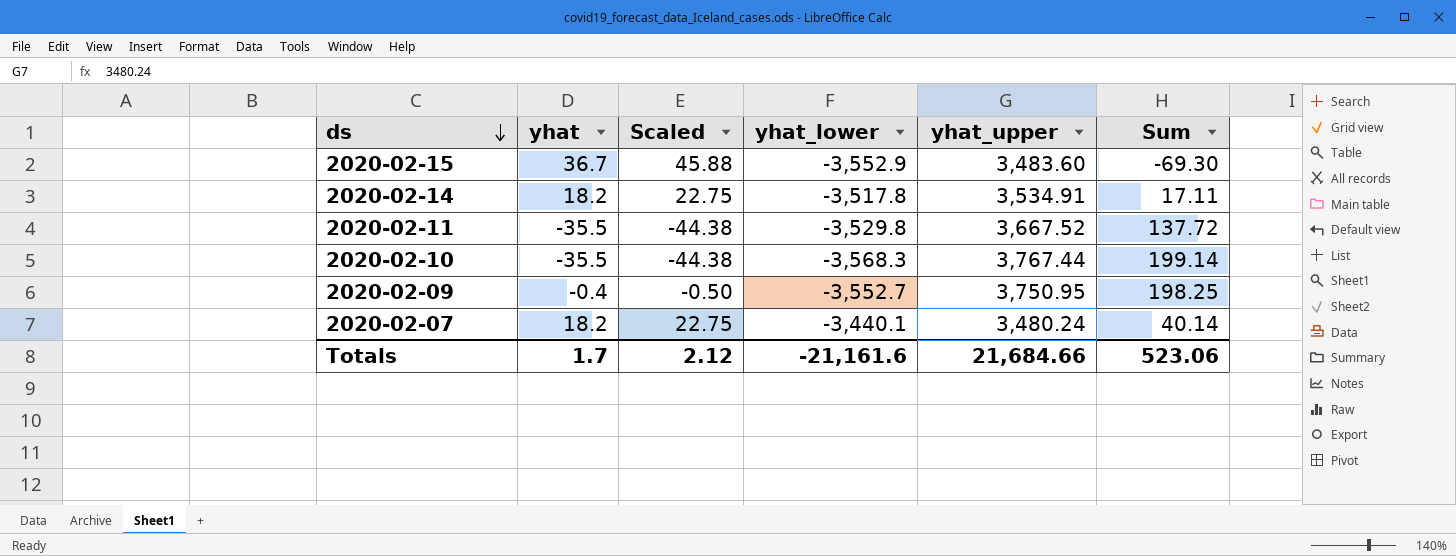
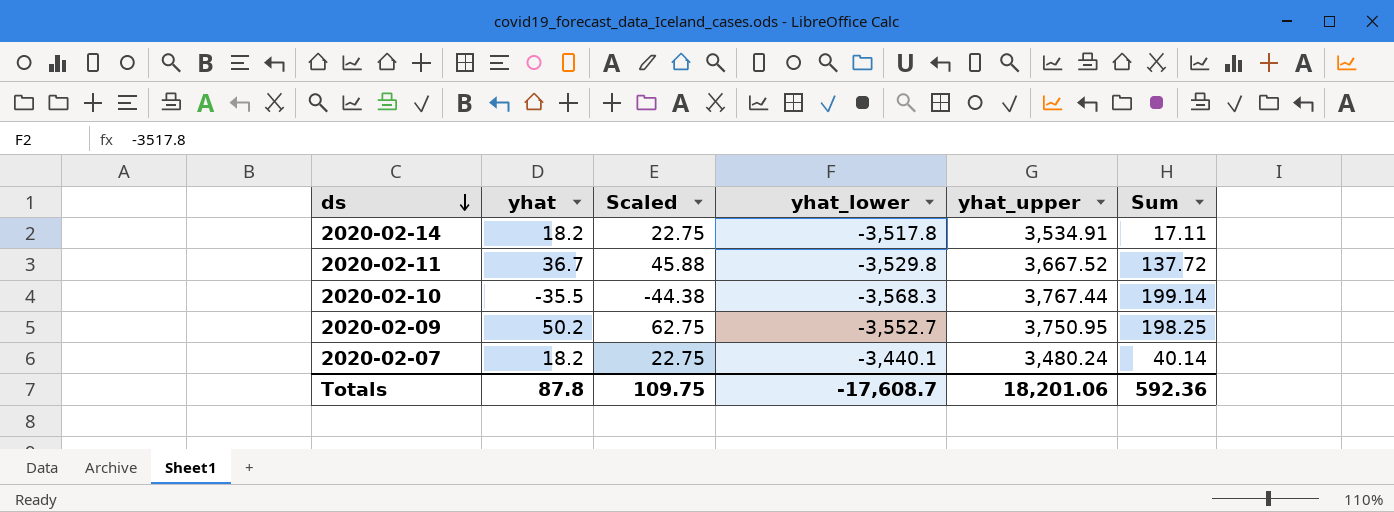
row 2020-02-15: 36.7 | 45.88 | -3,552.9 | 3,483.60 | -69.30 -> none
2020-02-11 | yhat: -35.5 -> 36.7
2020-02-11 | Scaled: -44.38 -> 45.88
2020-02-09 | yhat: -0.4 -> 50.2
2020-02-09 | Scaled: -0.50 -> 62.75
Totals | yhat: 1.7 -> 87.8
Totals | Scaled: 2.12 -> 109.75
Totals | yhat_lower: -21,161.6 -> -17,608.7
Totals | yhat_upper: 21,684.66 -> 18,201.06
Totals | Sum: 523.06 -> 592.36

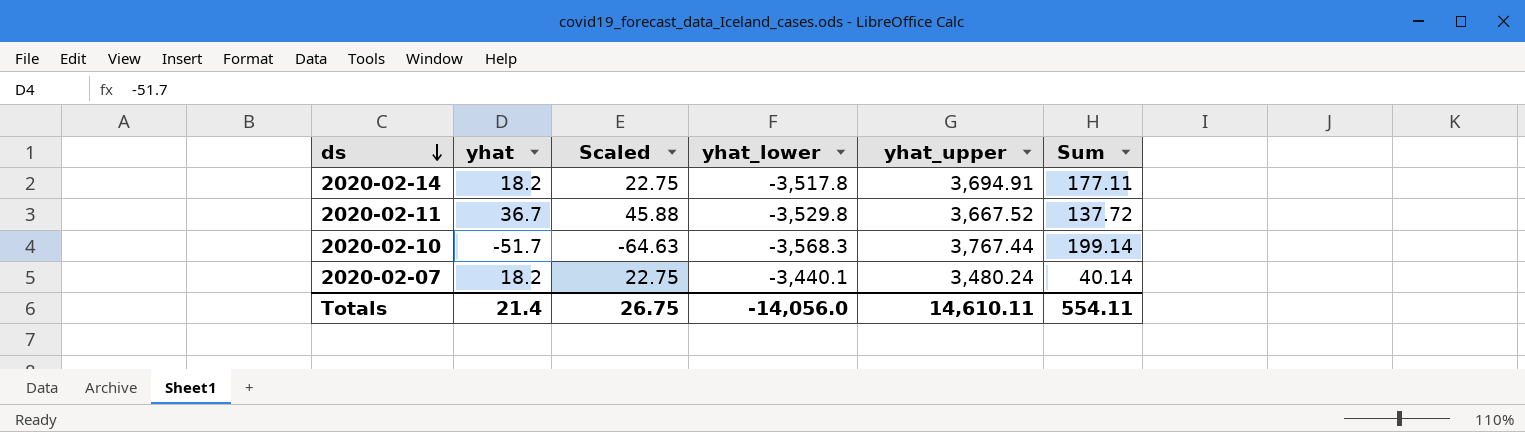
row 2020-02-09: 50.2 | 62.75 | -3,552.7 | 3,750.95 | 198.25 -> none
2020-02-14 | yhat_upper: 3,534.91 -> 3,694.91
2020-02-14 | Sum: 17.11 -> 177.11
2020-02-10 | yhat: -35.5 -> -51.7
2020-02-10 | Scaled: -44.38 -> -64.63
Totals | yhat: 87.8 -> 21.4
Totals | Scaled: 109.75 -> 26.75
Totals | yhat_lower: -17,608.7 -> -14,056.0
Totals | yhat_upper: 18,201.06 -> 14,610.11
Totals | Sum: 592.36 -> 554.11

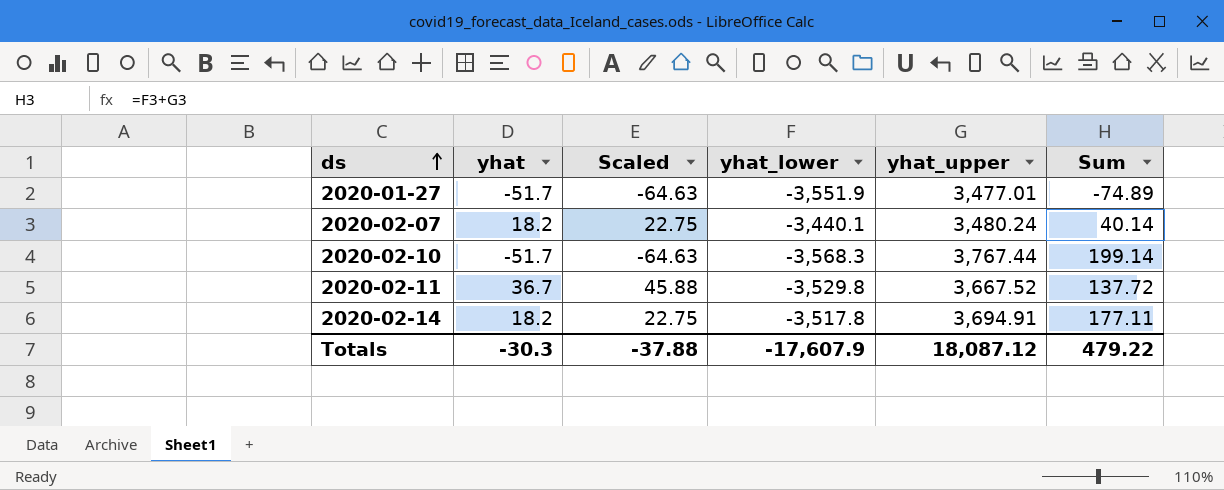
row order: ds descending -> ds ascending
row 2020-01-27: none -> -51.7 | -64.63 | -3,551.9 | 3,477.01 | -74.89
Totals | yhat: 21.4 -> -30.3
Totals | Scaled: 26.75 -> -37.88
Totals | yhat_lower: -14,056.0 -> -17,607.9
Totals | yhat_upper: 14,610.11 -> 18,087.12
Totals | Sum: 554.11 -> 479.22

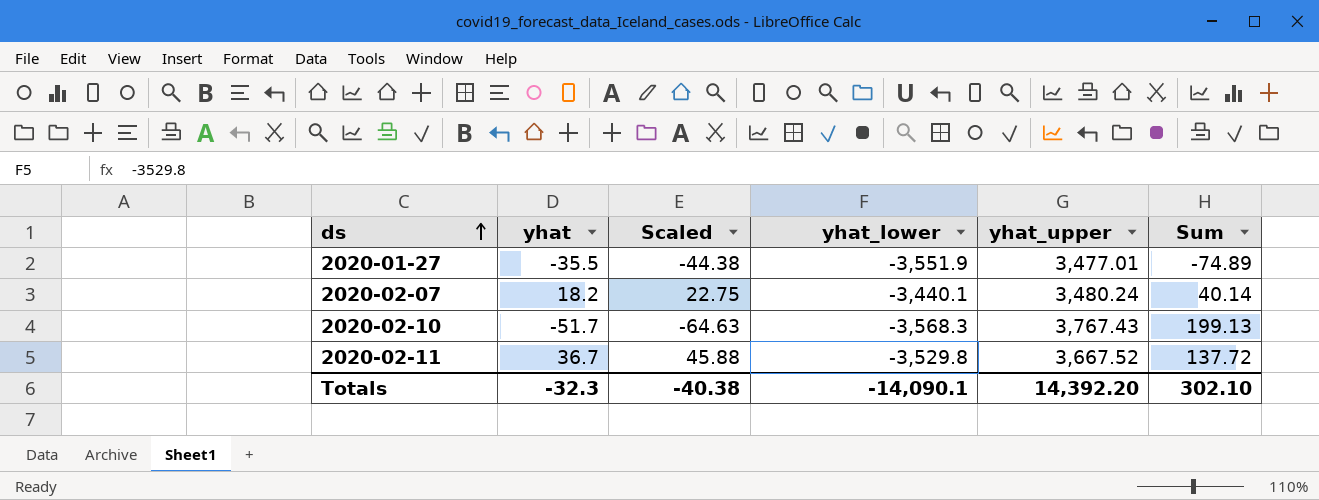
row 2020-02-14: 18.2 | 22.75 | -3,517.8 | 3,694.91 | 177.11 -> none
2020-01-27 | yhat: -51.7 -> -35.5
2020-01-27 | Scaled: -64.63 -> -44.38
2020-02-10 | yhat_upper: 3,767.44 -> 3,767.43
2020-02-10 | Sum: 199.14 -> 199.13
Totals | yhat: -30.3 -> -32.3
Totals | Scaled: -37.88 -> -40.38
Totals | yhat_lower: -17,607.9 -> -14,090.1
Totals | yhat_upper: 18,087.12 -> 14,392.20
Totals | Sum: 479.22 -> 302.10

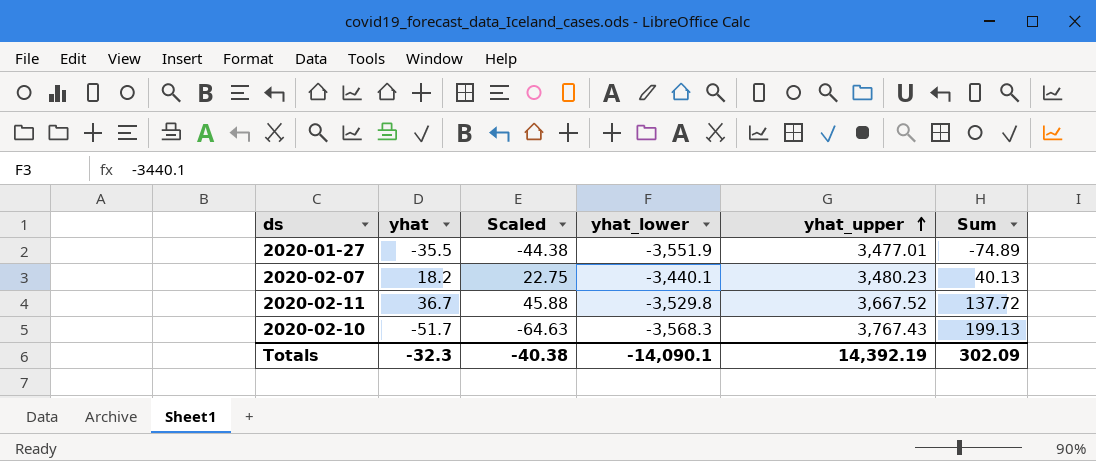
row order: ds ascending -> yhat_upper ascending
2020-02-07 | yhat_upper: 3,480.24 -> 3,480.23
2020-02-07 | Sum: 40.14 -> 40.13
Totals | yhat_upper: 14,392.20 -> 14,392.19
Totals | Sum: 302.10 -> 302.09

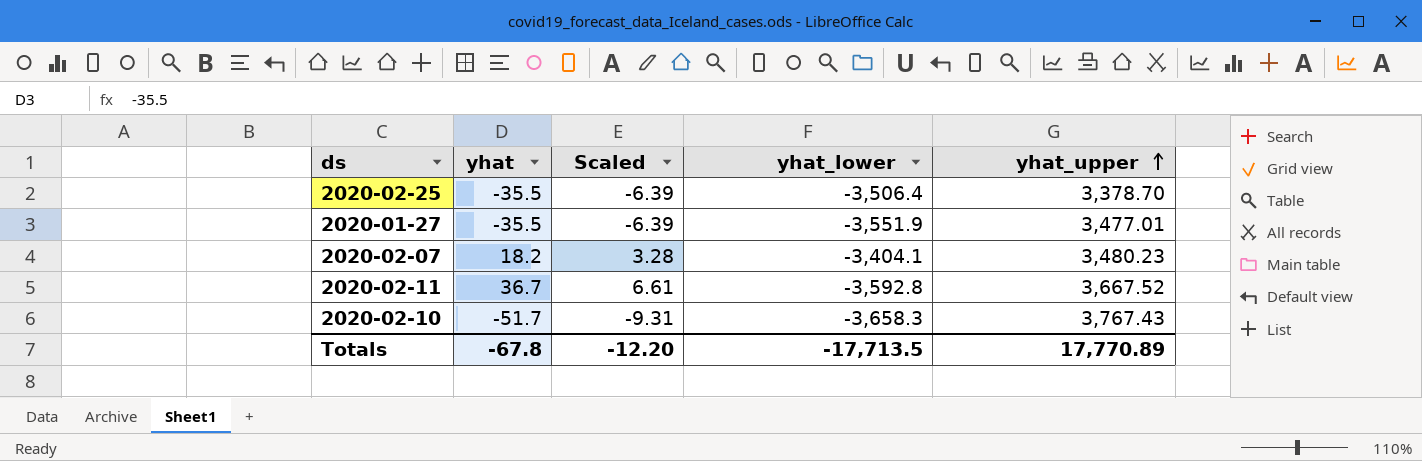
column Sum | formula: [yhat_lower] + [yhat_upper] -> none
column Scaled | formula: [yhat] * 1.25 -> [yhat] * 0.18
row 2020-02-25: none -> -35.5 | -6.39 | -3,506.4 | 3,378.70
2020-02-07 | yhat_lower: -3,440.1 -> -3,404.1
2020-02-11 | yhat_lower: -3,529.8 -> -3,592.8
2020-02-10 | yhat_lower: -3,568.3 -> -3,658.3
Totals | yhat: -32.3 -> -67.8
Totals | Scaled: -40.38 -> -12.20
Totals | yhat_lower: -14,090.1 -> -17,713.5
Totals | yhat_upper: 14,392.19 -> 17,770.89

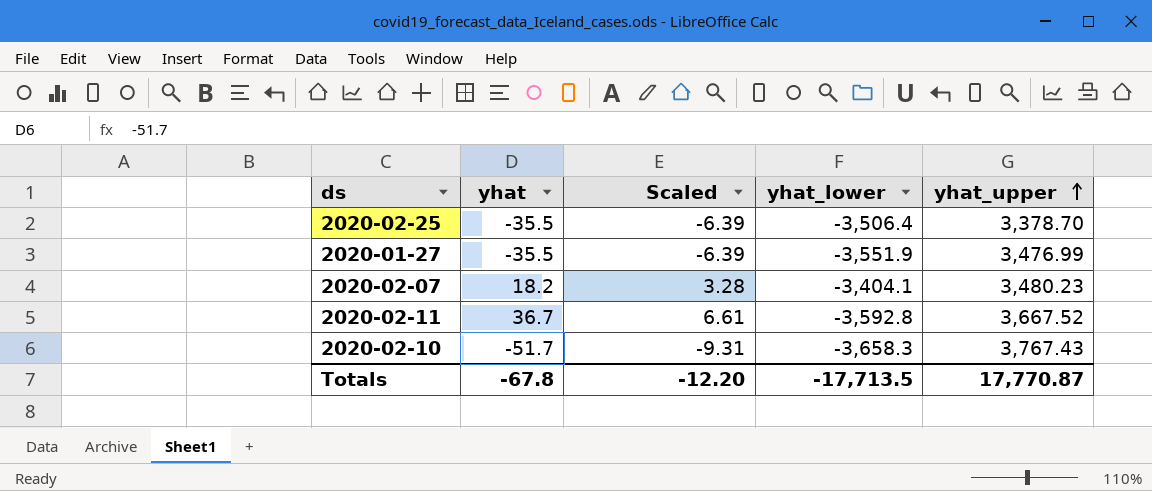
2020-01-27 | yhat_upper: 3,477.01 -> 3,476.99
Totals | yhat_upper: 17,770.89 -> 17,770.87

